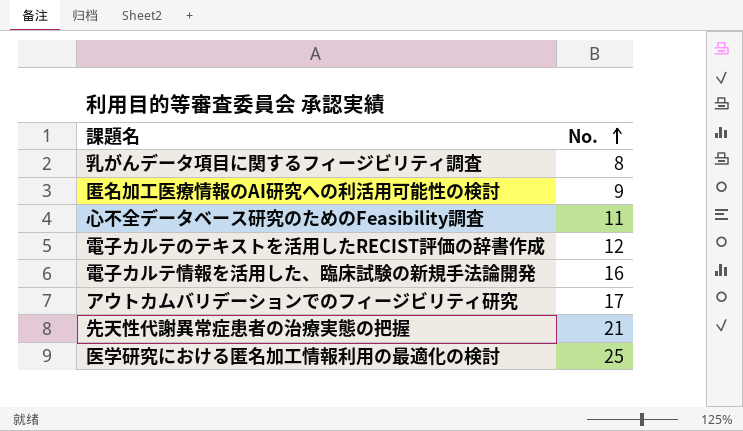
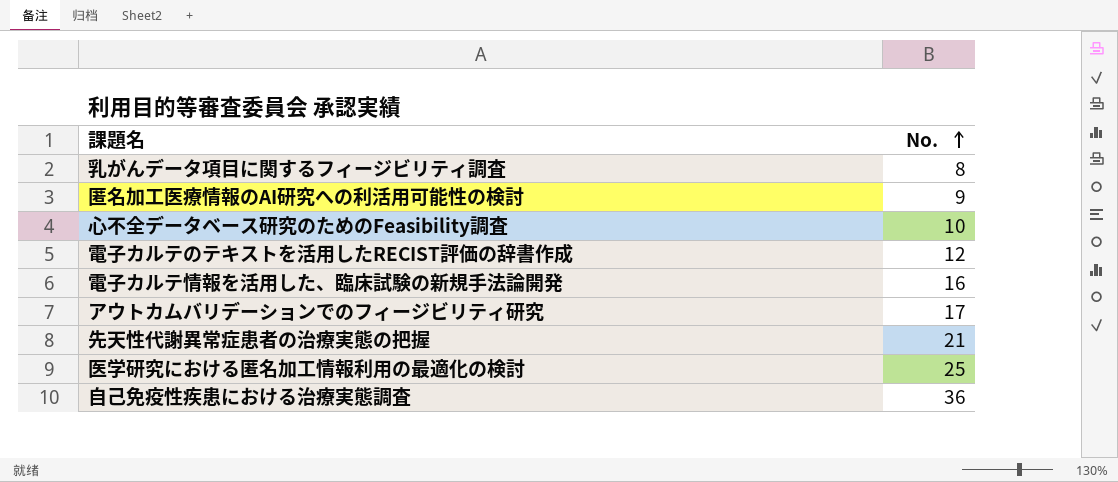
心不全データベース研究のためのFeasibility調査 | No.: 11 -> 10
row 自己免疫性疾患における治療実態調査: none -> 36

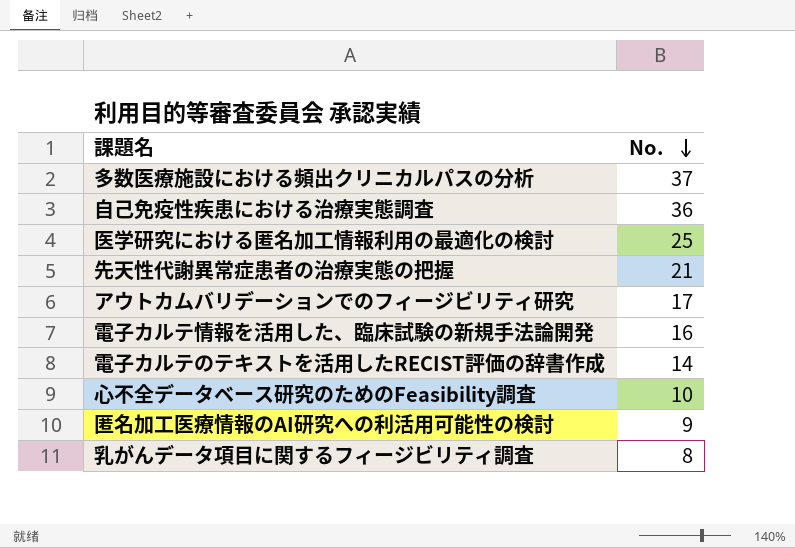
row order: No. ascending -> No. descending
row 多数医療施設における頻出クリニカルパスの分析: none -> 37
電子カルテのテキストを活用したRECIST評価の辞書作成 | No.: 12 -> 14

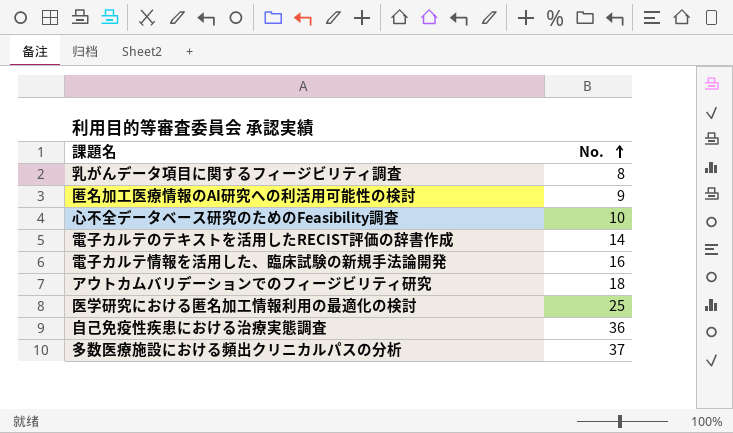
row order: No. descending -> No. ascending
row 先天性代謝異常症患者の治療実態の把握: 21 -> none
アウトカムバリデーションでのフィージビリティ研究 | No.: 17 -> 18

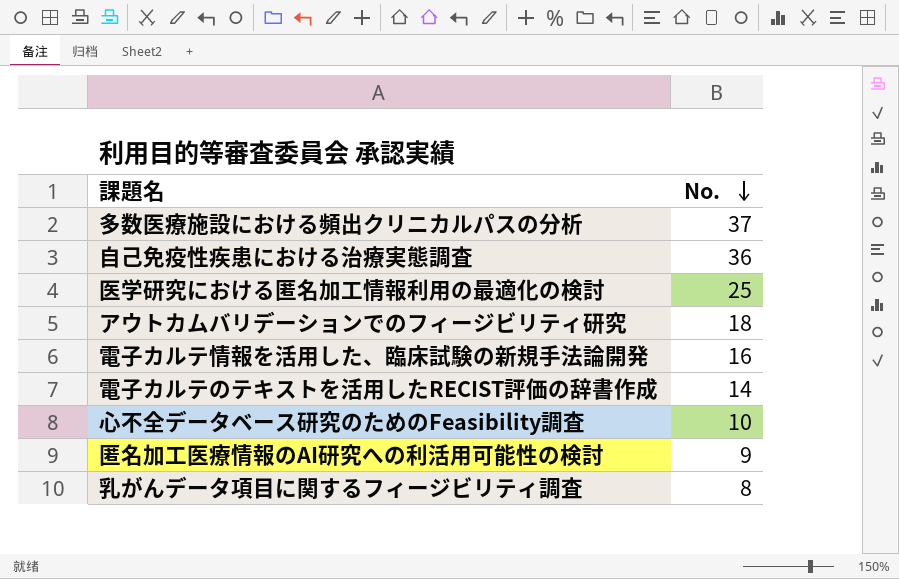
row order: No. ascending -> No. descending

